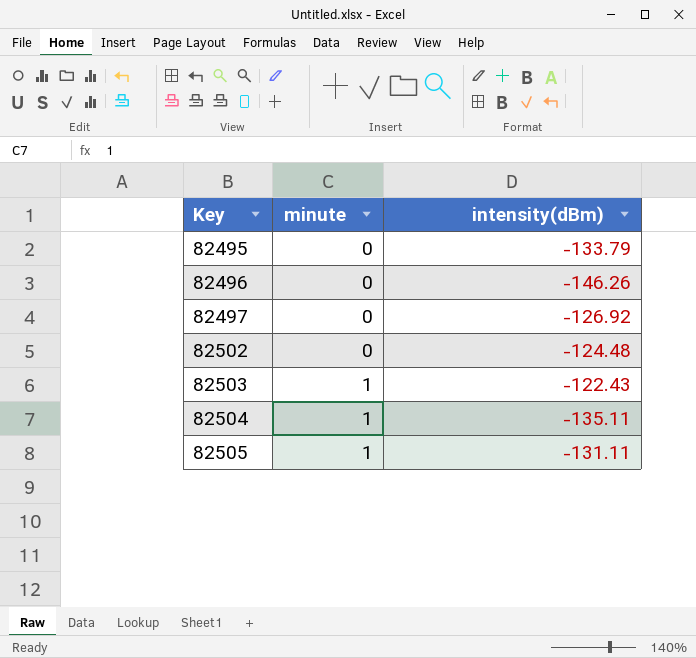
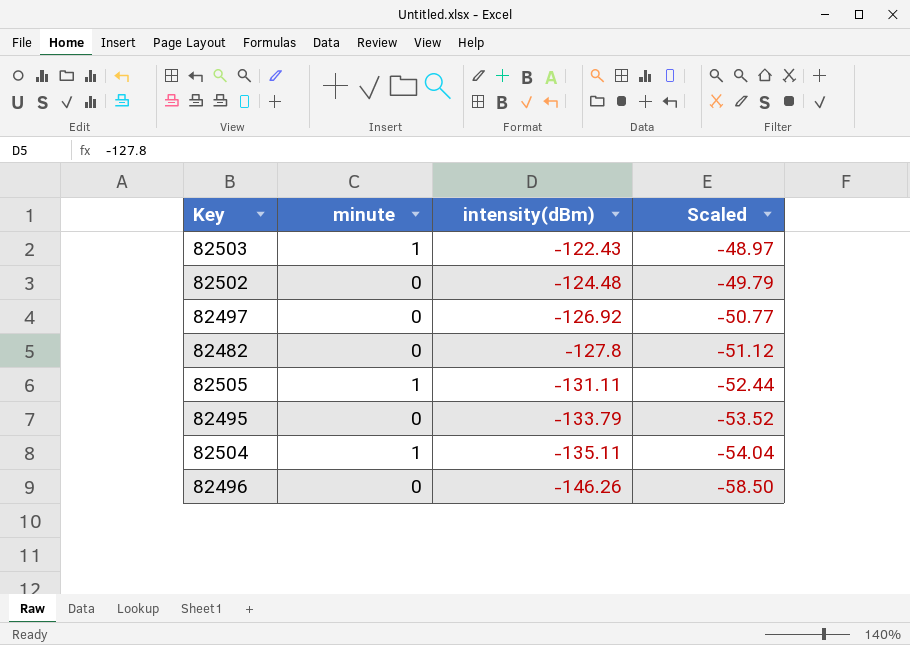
row order: Key ascending -> intensity(dBm) descending
column Scaled | formula: none -> [intensity(dBm)] * 0.4
row 82482: none -> 0 | -127.8 | -51.12

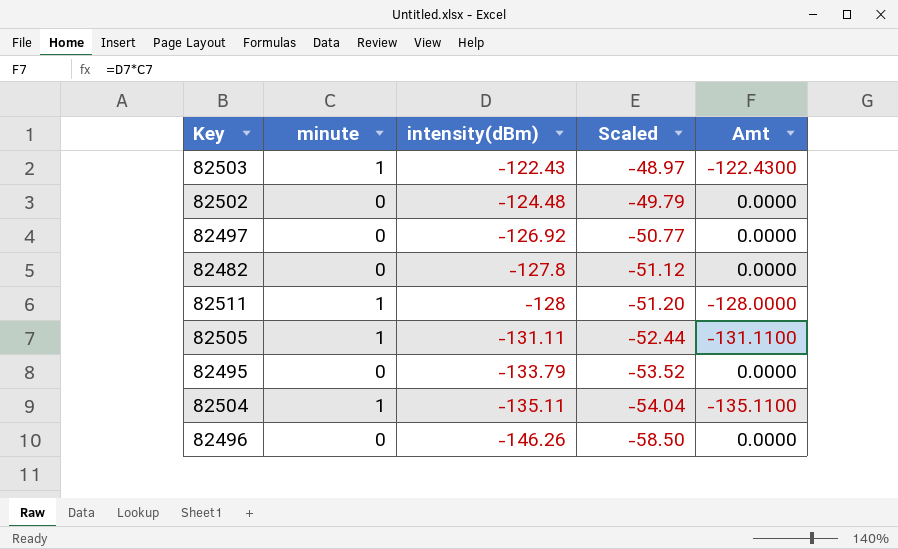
column Amt | formula: none -> [minute] * [intensity(dBm)]
row 82511: none -> 1 | -128 | -51.20 | -128.0000

